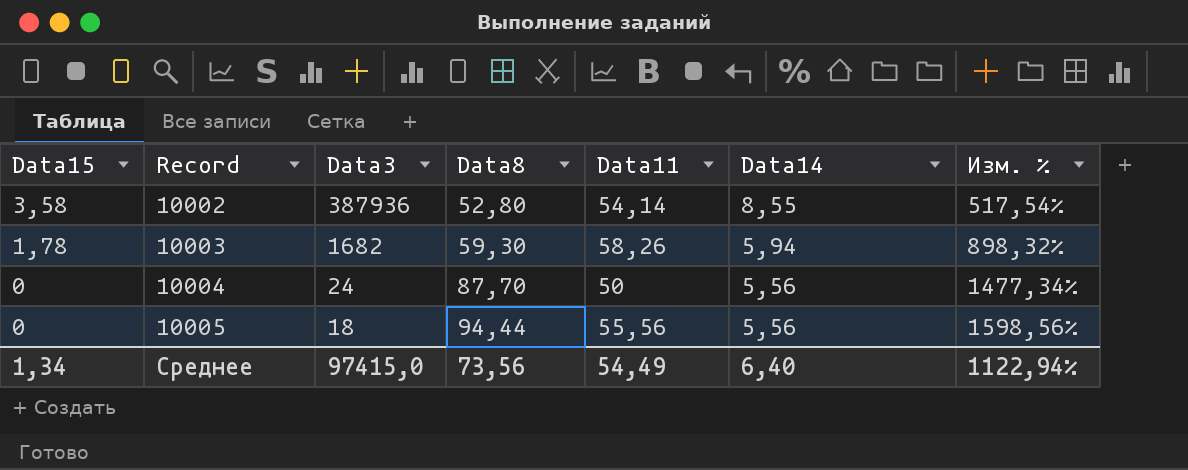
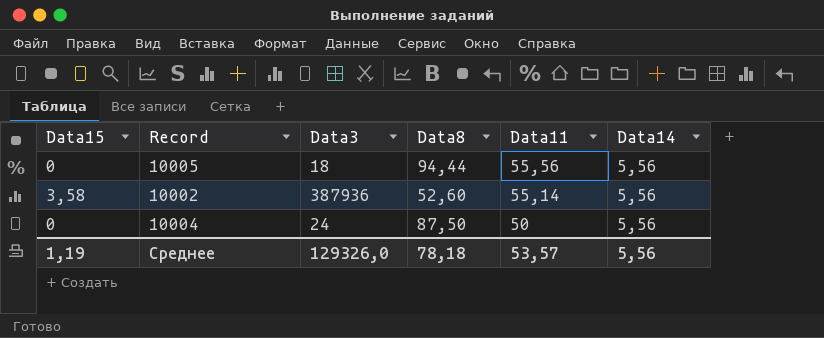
row order: Data15 descending -> Data11 descending
column Изм. % | formula: ([Data8] - [Data14]) / [Data14] -> none
row 10003: 1,78 | 1682 | 59,30 | 58,26 | 5,94 | 898,32% -> none
10002 | Data8: 52,80 -> 52,60
10002 | Data11: 54,14 -> 55,14
10002 | Data14: 8,55 -> 5,56
10004 | Data8: 87,70 -> 87,50
Среднее | Data15: 1,34 -> 1,19
Среднее | Data3: 97415,0 -> 129326,0
Среднее | Data8: 73,56 -> 78,18
Среднее | Data11: 54,49 -> 53,57
Среднее | Data14: 6,40 -> 5,56

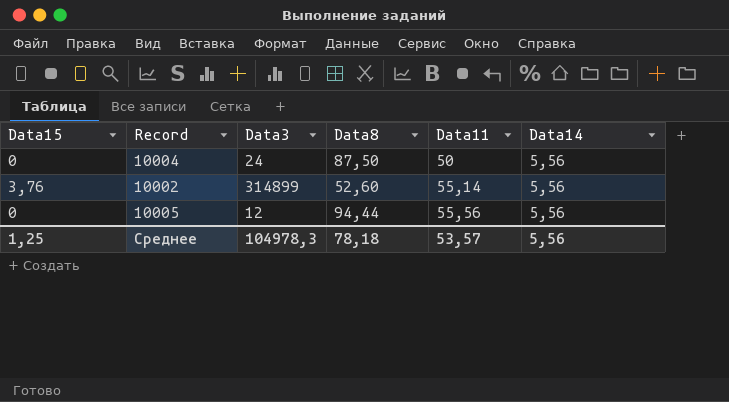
row order: Data11 descending -> Data11 ascending
10002 | Data15: 3,58 -> 3,76
10002 | Data3: 387936 -> 314899
10005 | Data3: 18 -> 12
Среднее | Data15: 1,19 -> 1,25
Среднее | Data3: 129326,0 -> 104978,3

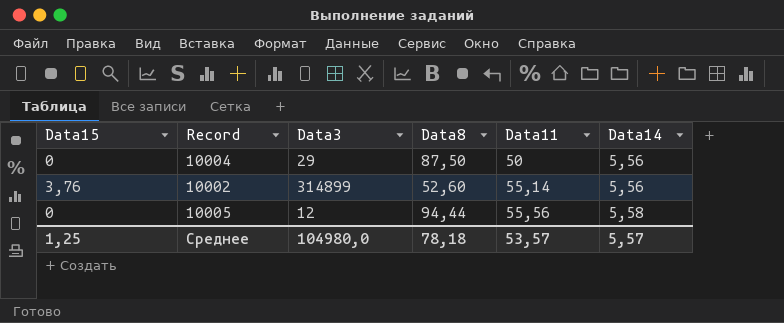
10004 | Data3: 24 -> 29
10005 | Data14: 5,56 -> 5,58
Среднее | Data3: 104978,3 -> 104980,0
Среднее | Data14: 5,56 -> 5,57

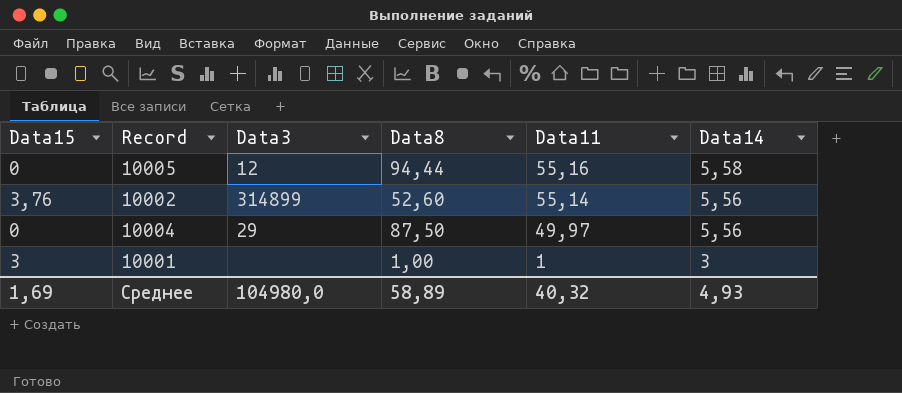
row order: Data11 ascending -> Data11 descending
10005 | Data11: 55,56 -> 55,16
10004 | Data11: 50 -> 49,97
row 10001: none -> 3 | none | 1,00 | 1 | 3
Среднее | Data15: 1,25 -> 1,69
Среднее | Data8: 78,18 -> 58,89
Среднее | Data11: 53,57 -> 40,32
Среднее | Data14: 5,57 -> 4,93

